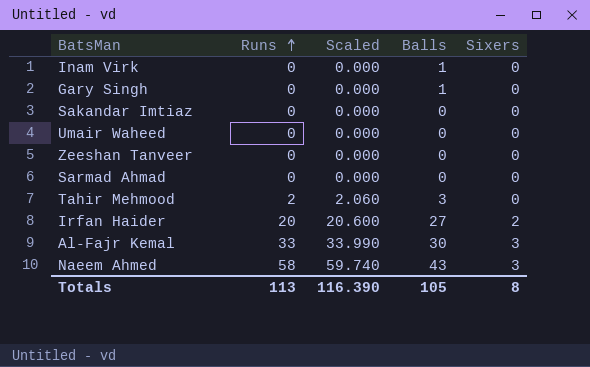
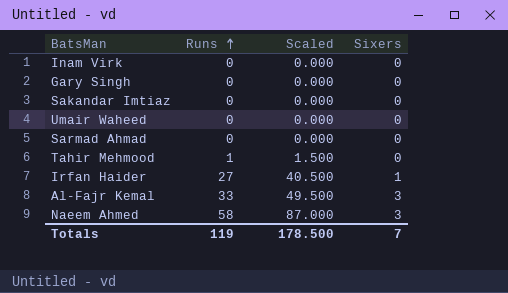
column Balls | position: 4 -> none
column Scaled | formula: [Runs] * 1.03 -> [Runs] * 1.5
row Zeeshan Tanveer: 0 | 0.000 | 0 | 0 -> none
Tahir Mehmood | Runs: 2 -> 1
Irfan Haider | Runs: 20 -> 27
Irfan Haider | Sixers: 2 -> 1
Totals | Runs: 113 -> 119
Totals | Scaled: 116.390 -> 178.500
Totals | Sixers: 8 -> 7

